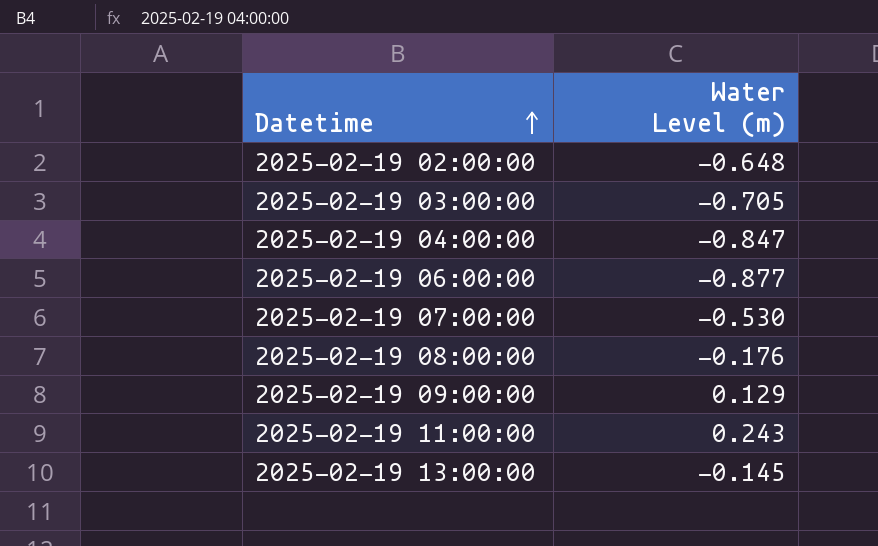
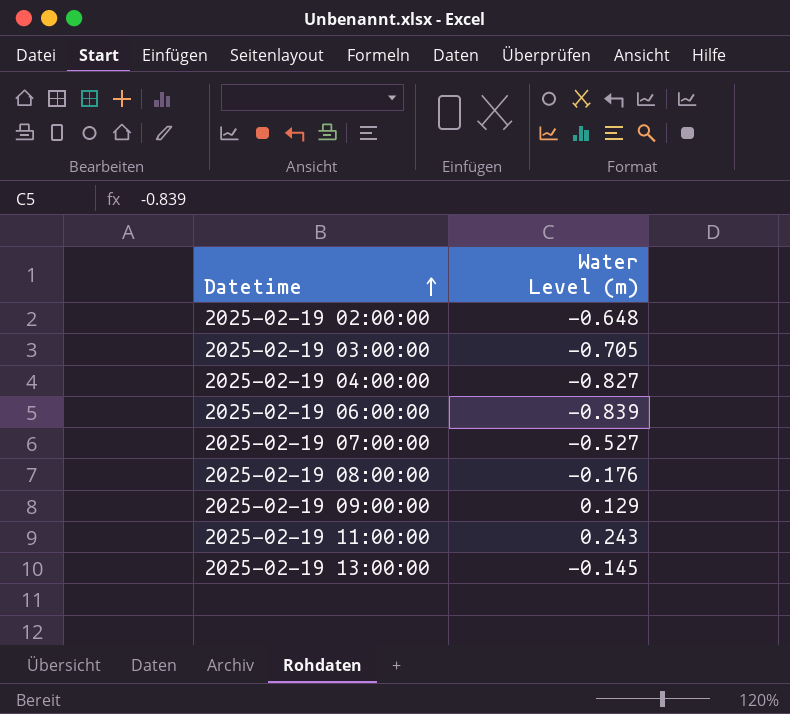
2025-02-19 04:00:00 | Water Level (m): -0.847 -> -0.827
2025-02-19 06:00:00 | Water Level (m): -0.877 -> -0.839
2025-02-19 07:00:00 | Water Level (m): -0.530 -> -0.527

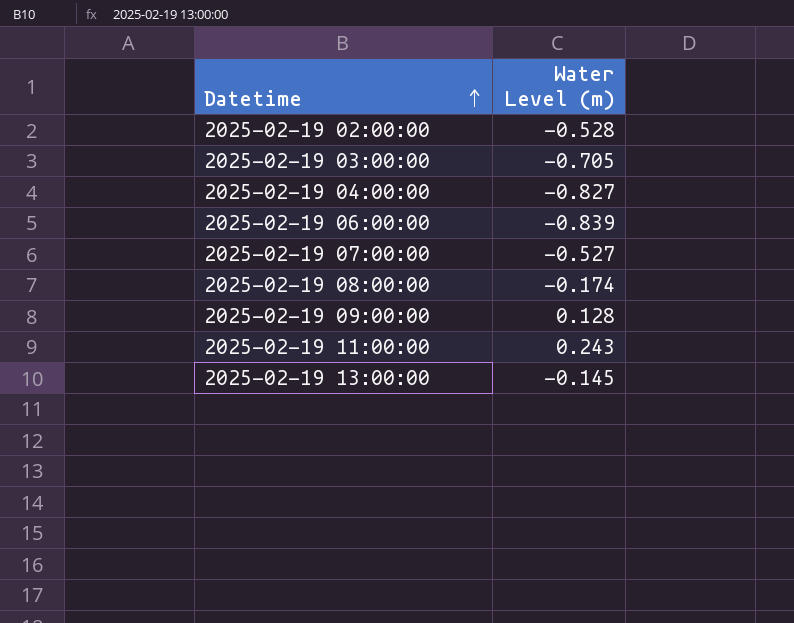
2025-02-19 02:00:00 | Water Level (m): -0.648 -> -0.528
2025-02-19 08:00:00 | Water Level (m): -0.176 -> -0.174
2025-02-19 09:00:00 | Water Level (m): 0.129 -> 0.128

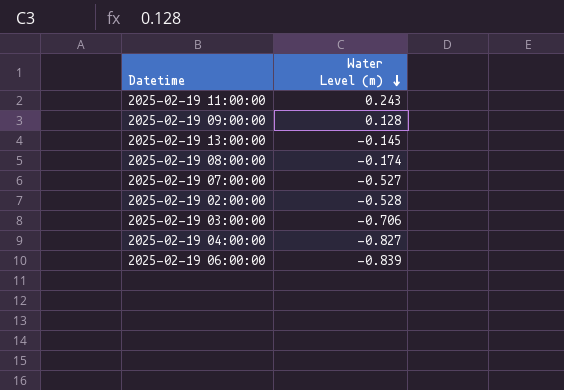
row order: Datetime ascending -> Water Level (m) descending
2025-02-19 03:00:00 | Water Level (m): -0.705 -> -0.706

